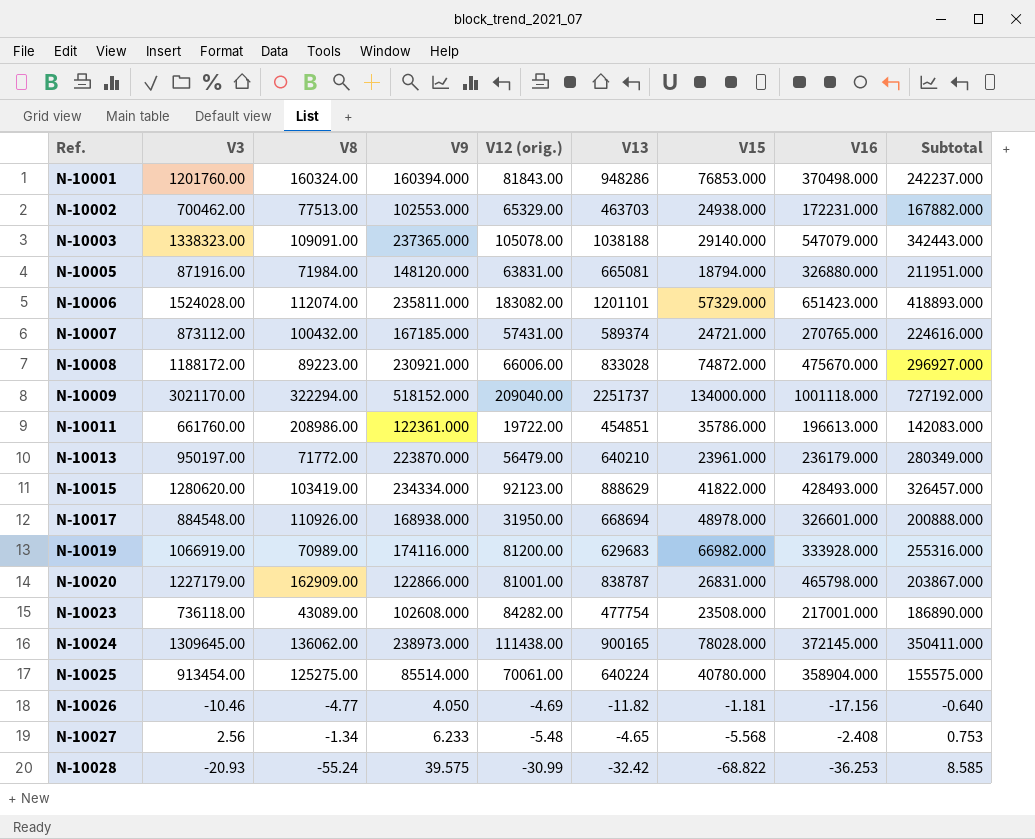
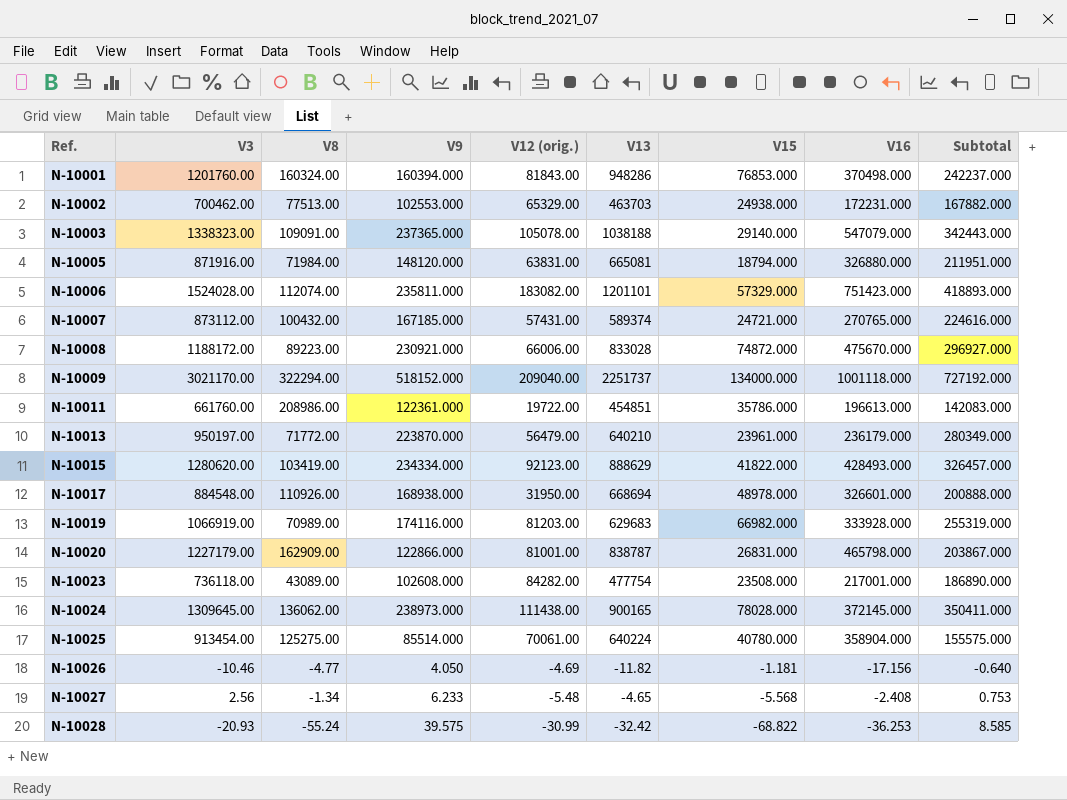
N-10006 | V16: 651423.000 -> 751423.000
N-10019 | V12 (orig.): 81200.00 -> 81203.00
N-10019 | Subtotal: 255316.000 -> 255319.000

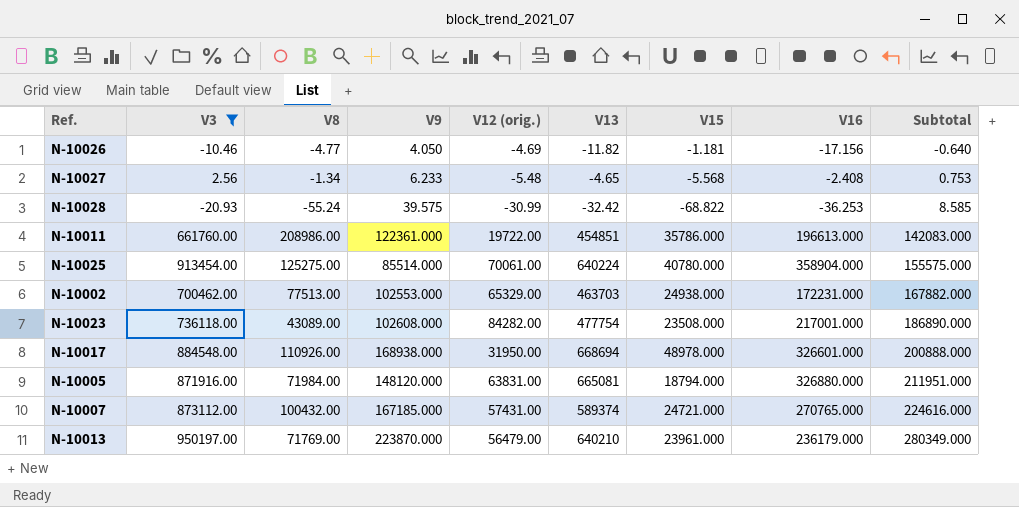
filter: none -> V3 <= 950197.00
row order: Ref. ascending -> Subtotal ascending
N-10013 | V8: 71772.00 -> 71769.00

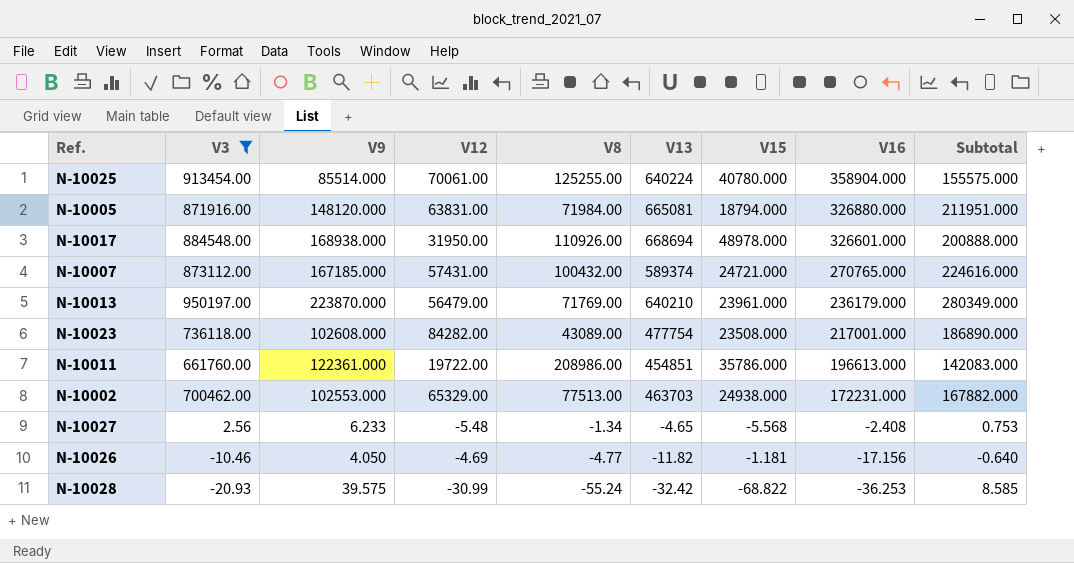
row order: Subtotal ascending -> V16 descending
column name: V12 (orig.) -> V12
column V8 | position: 3 -> 5
N-10025 | V8: 125275.00 -> 125255.00

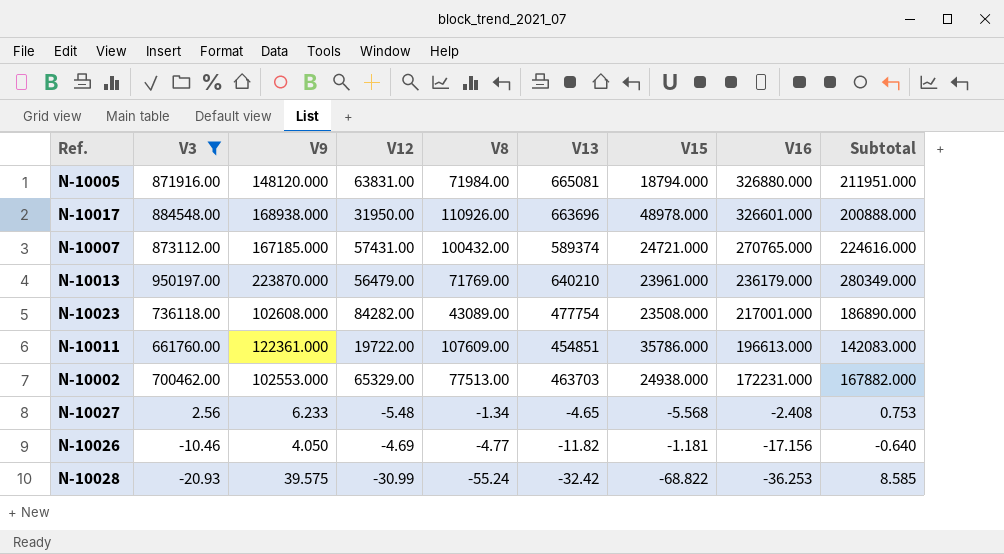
row N-10025: 913454.00 | 85514.000 | 70061.00 | 125255.00 | 640224 | 40780.000 | 358904.000 | 155575.000 -> none
N-10017 | V13: 668694 -> 663696
N-10011 | V8: 208986.00 -> 107609.00

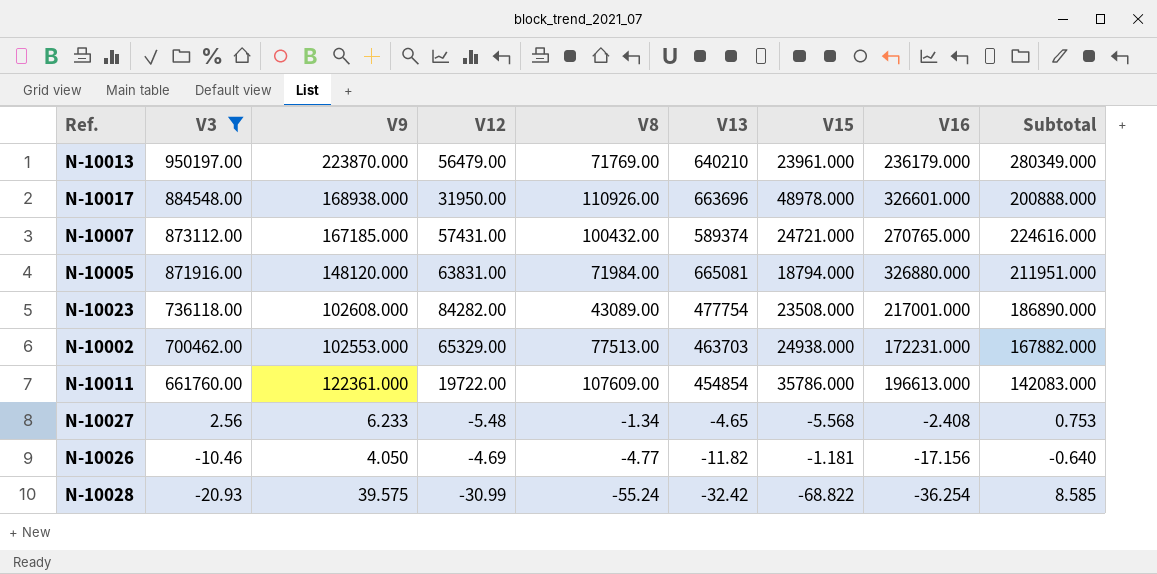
row order: V16 descending -> V3 descending
N-10011 | V13: 454851 -> 454854
N-10028 | V16: -36.253 -> -36.254

